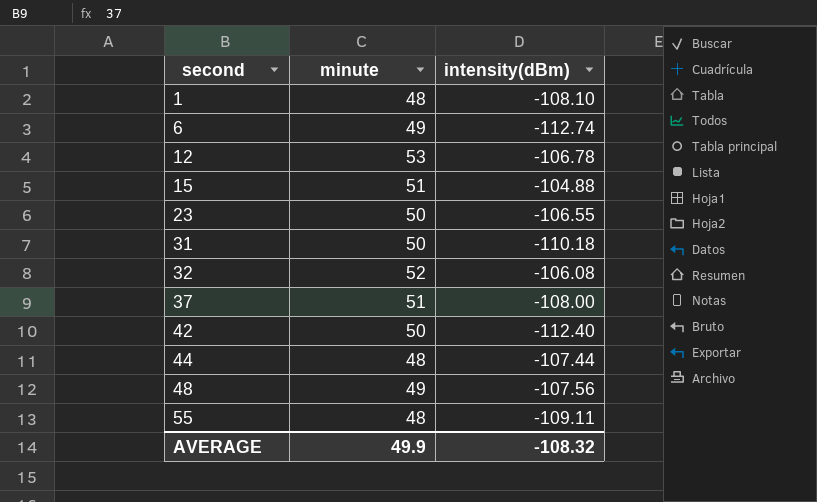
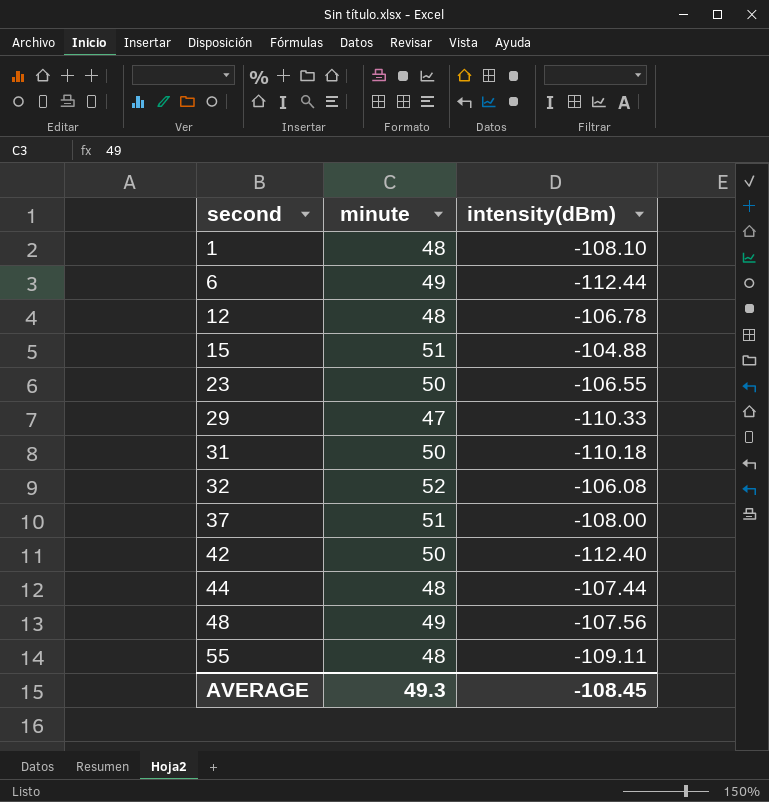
6 | intensity(dBm): -112.74 -> -112.44
12 | minute: 53 -> 48
row 29: none -> 47 | -110.33
AVERAGE | minute: 49.9 -> 49.3
AVERAGE | intensity(dBm): -108.32 -> -108.45

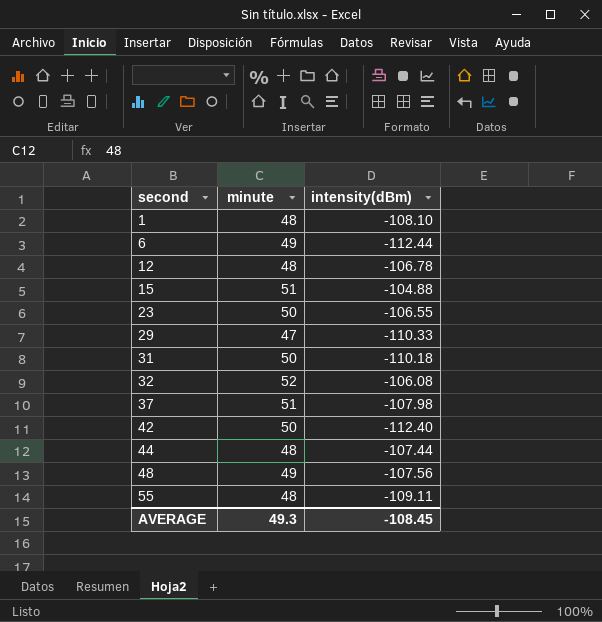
37 | intensity(dBm): -108.00 -> -107.98

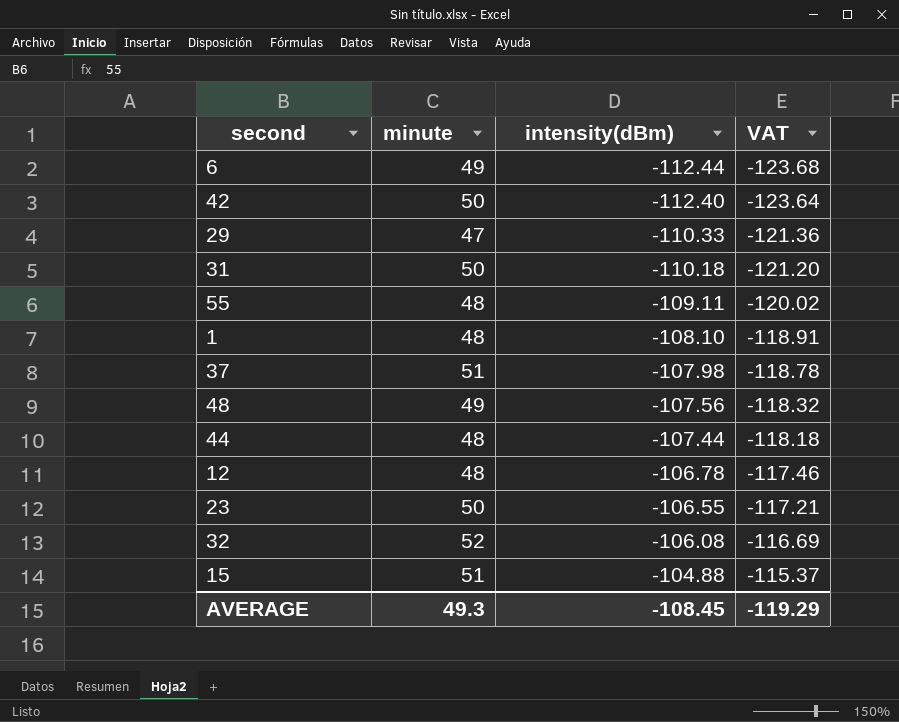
row order: second ascending -> intensity(dBm) ascending
column VAT | formula: none -> [intensity(dBm)] * 1.1

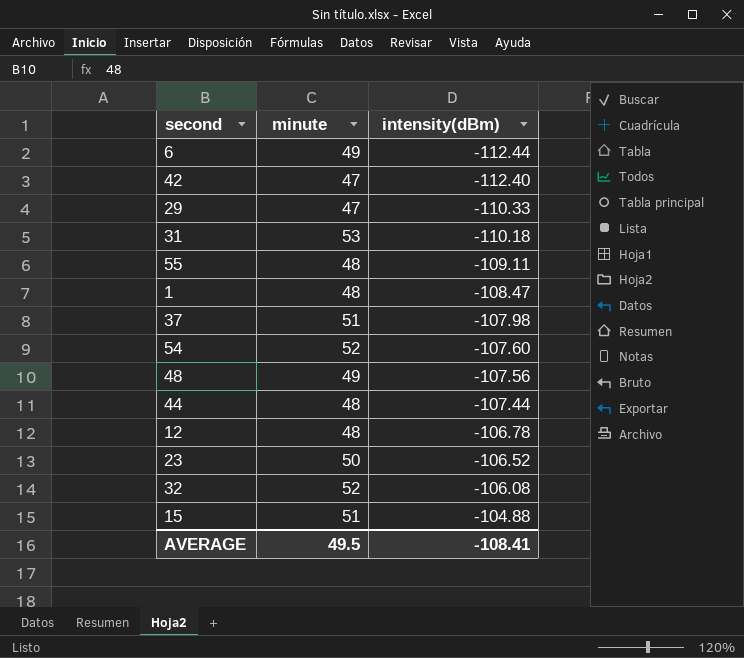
column VAT | formula: [intensity(dBm)] * 1.1 -> none
42 | minute: 50 -> 47
31 | minute: 50 -> 53
1 | intensity(dBm): -108.10 -> -108.47
row 54: none -> 52 | -107.60
23 | intensity(dBm): -106.55 -> -106.52
AVERAGE | minute: 49.3 -> 49.5
AVERAGE | intensity(dBm): -108.45 -> -108.41

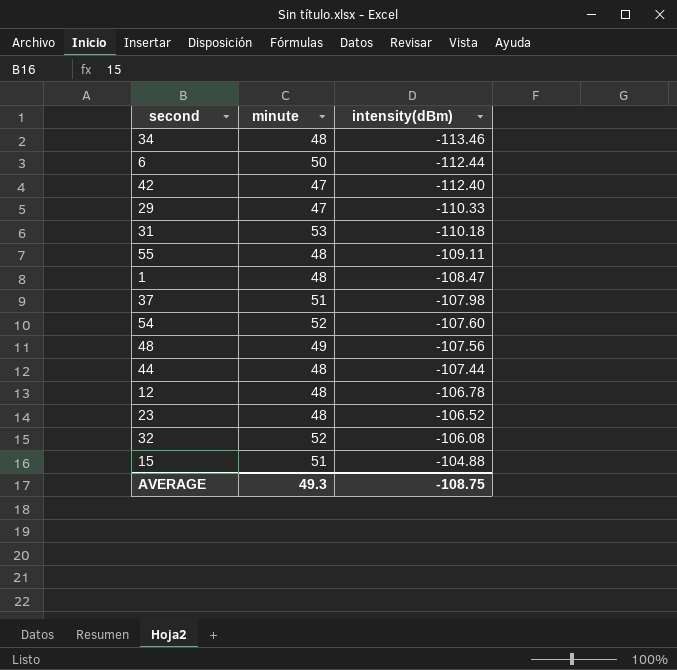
row 34: none -> 48 | -113.46
6 | minute: 49 -> 50
23 | minute: 50 -> 48
AVERAGE | minute: 49.5 -> 49.3
AVERAGE | intensity(dBm): -108.41 -> -108.75

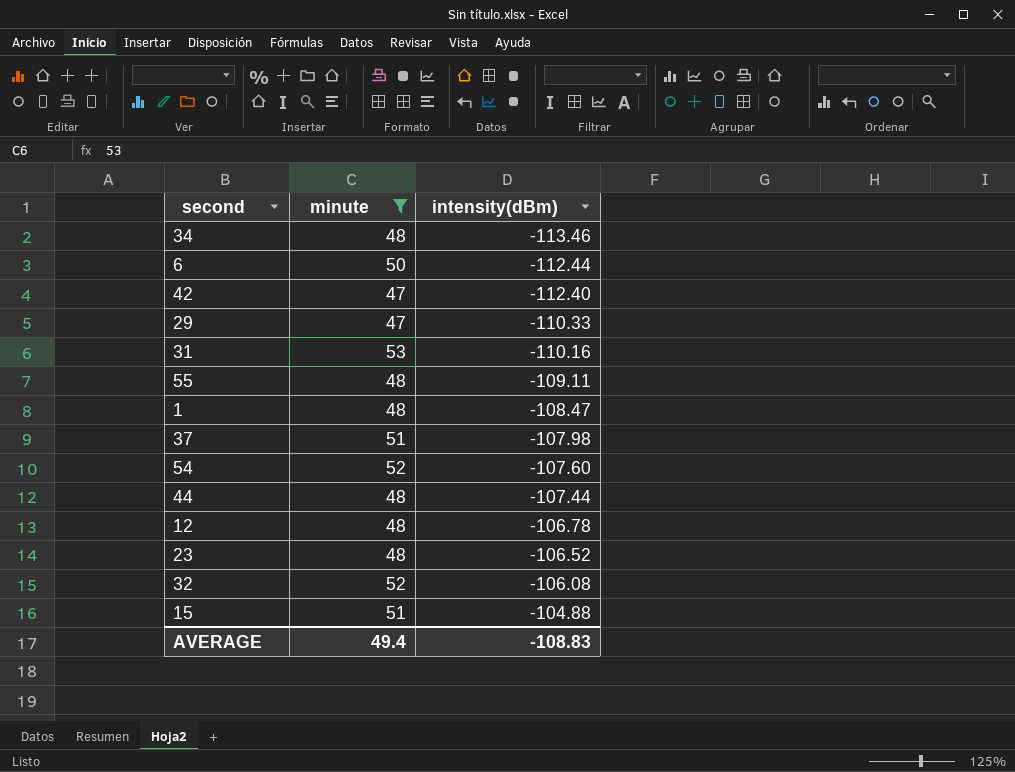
filter: none -> minute != 49
31 | intensity(dBm): -110.18 -> -110.16
AVERAGE | minute: 49.3 -> 49.4
AVERAGE | intensity(dBm): -108.75 -> -108.83

